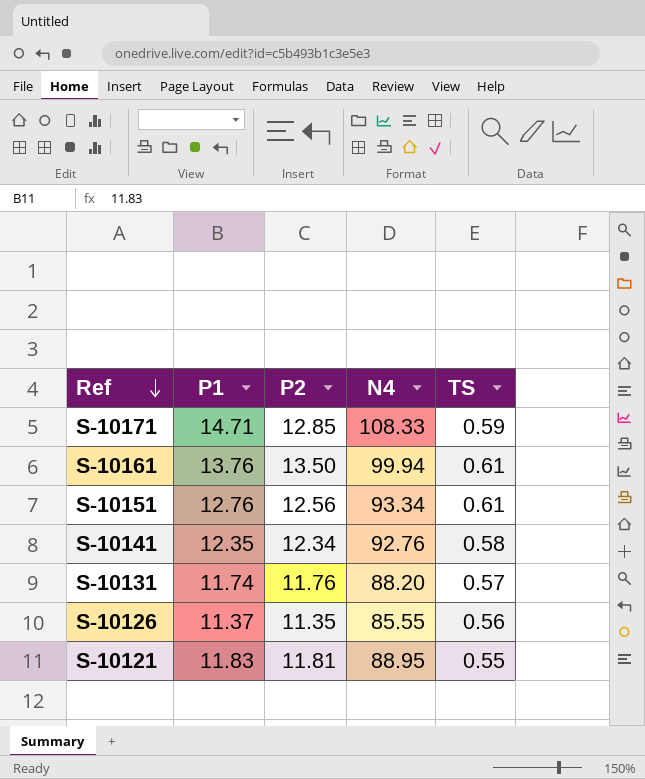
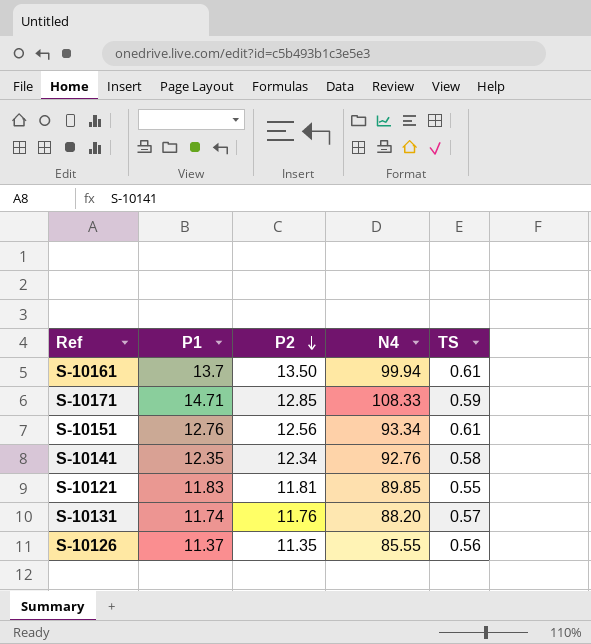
row order: Ref descending -> P2 descending
S-10161 | P1: 13.76 -> 13.7
S-10121 | N4: 88.95 -> 89.85

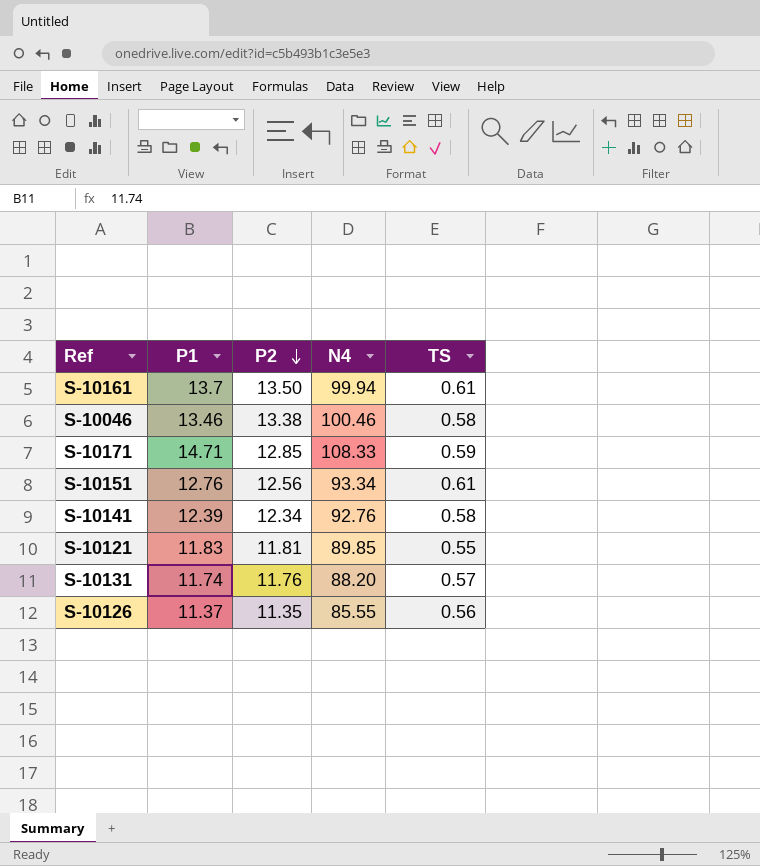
row S-10046: none -> 13.46 | 13.38 | 100.46 | 0.58
S-10141 | P1: 12.35 -> 12.39

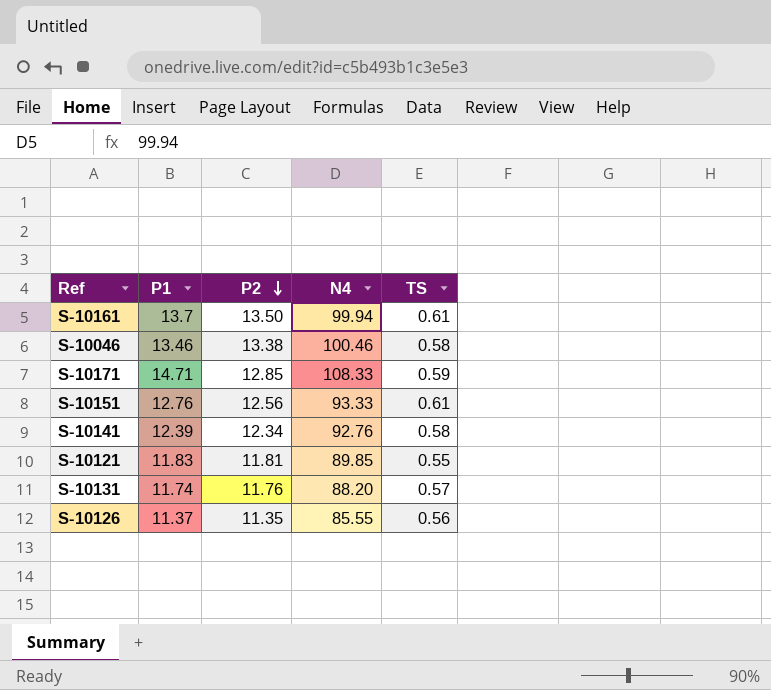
S-10151 | N4: 93.34 -> 93.33

